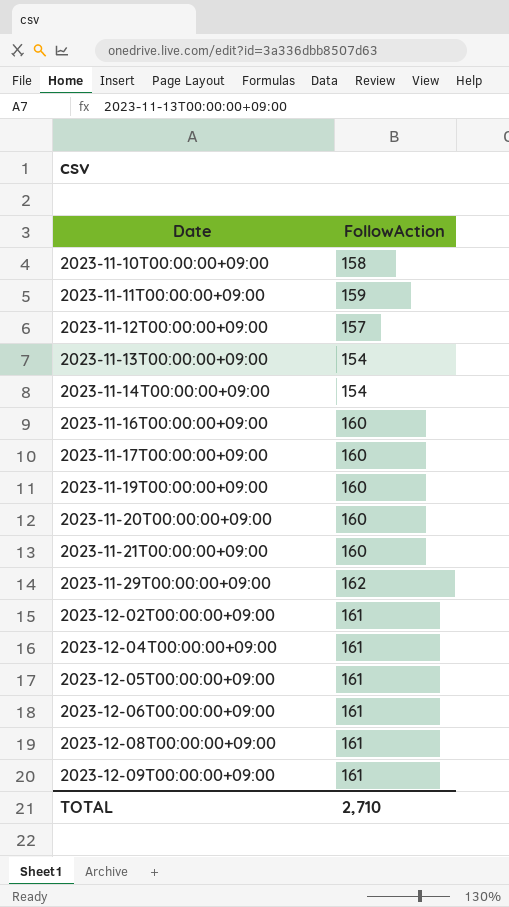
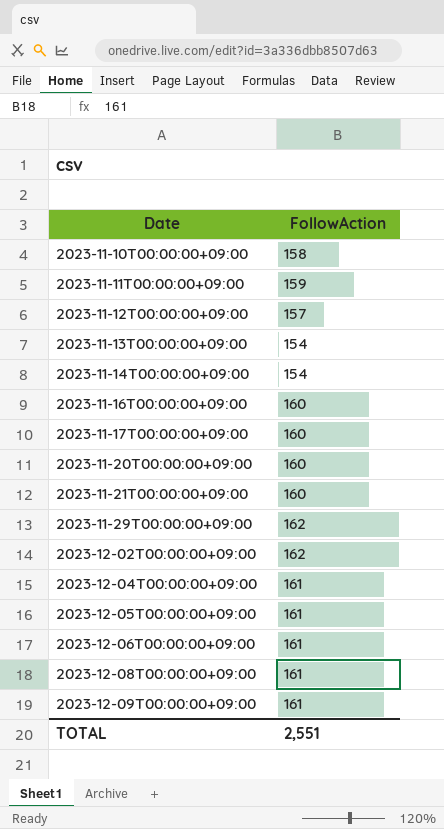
row 2023-11-19T00:00:00+09:00: 160 -> none
2023-12-02T00:00:00+09:00 | FollowAction: 161 -> 162
TOTAL | FollowAction: 2,710 -> 2,551

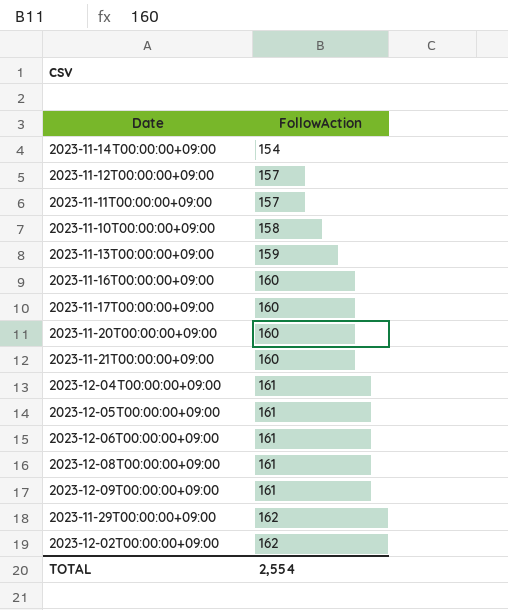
row order: Date ascending -> FollowAction ascending
2023-11-11T00:00:00+09:00 | FollowAction: 159 -> 157
2023-11-13T00:00:00+09:00 | FollowAction: 154 -> 159
TOTAL | FollowAction: 2,551 -> 2,554

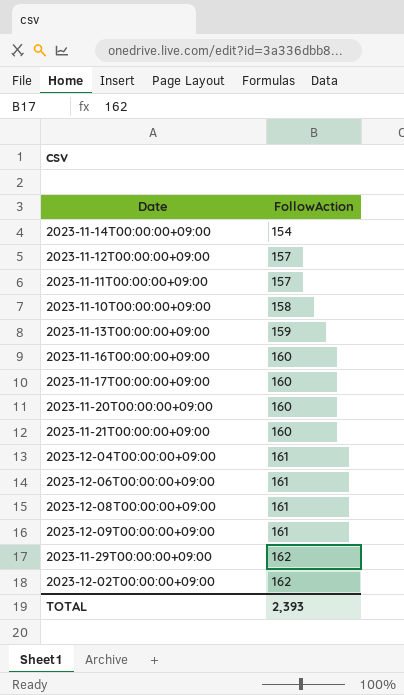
row 2023-12-05T00:00:00+09:00: 161 -> none
TOTAL | FollowAction: 2,554 -> 2,393

